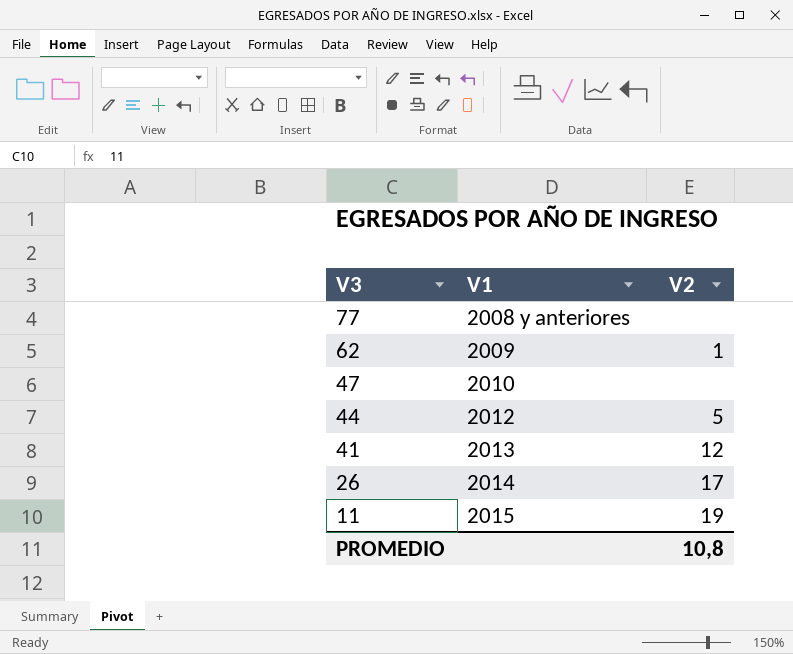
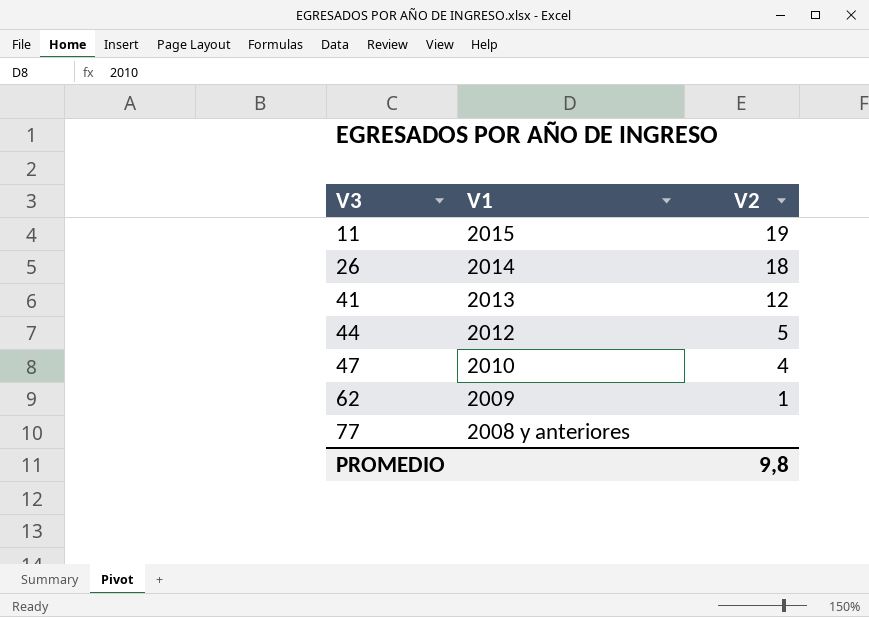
row order: V3 descending -> V3 ascending
26 | V2: 17 -> 18
47 | V2: none -> 4
PROMEDIO | V2: 10,8 -> 9,8

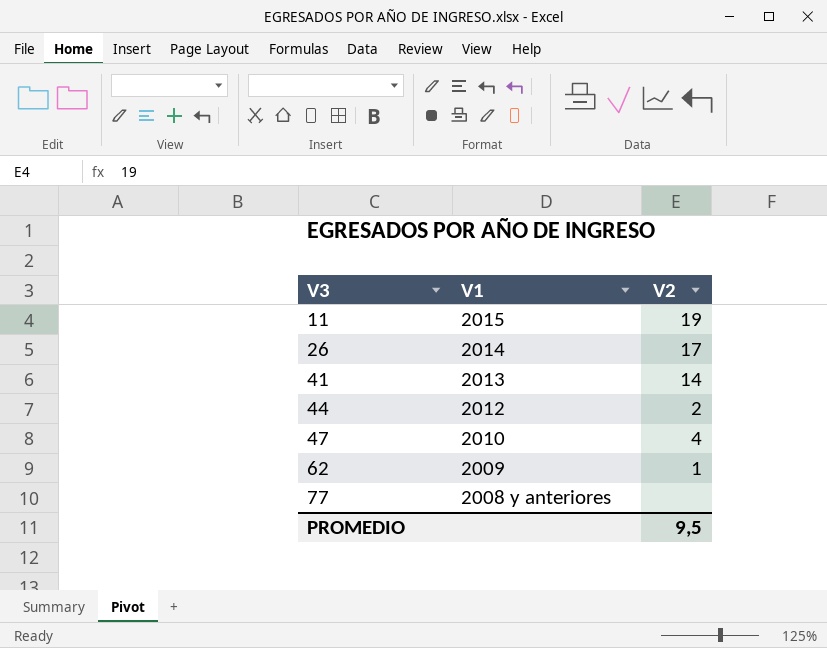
26 | V2: 18 -> 17
41 | V2: 12 -> 14
44 | V2: 5 -> 2
PROMEDIO | V2: 9,8 -> 9,5

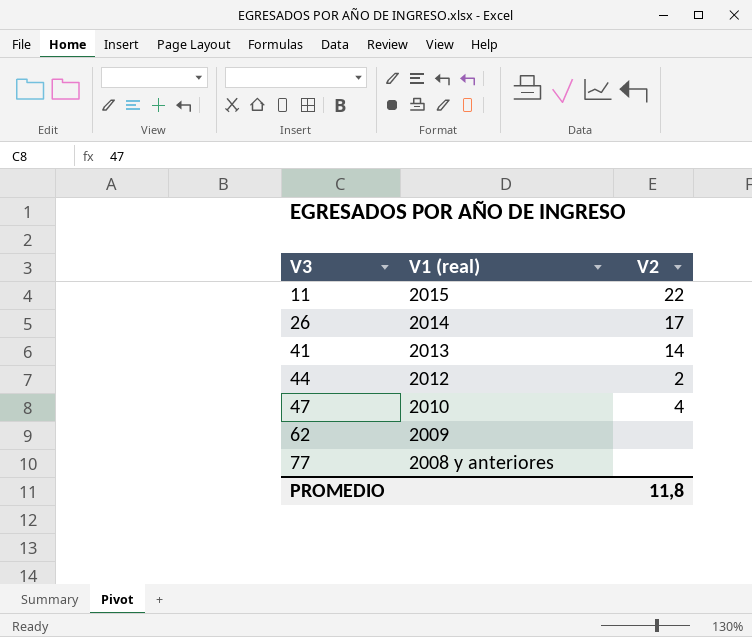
column name: V1 -> V1 (real)
11 | V2: 19 -> 22
62 | V2: 1 -> none
PROMEDIO | V2: 9,5 -> 11,8

